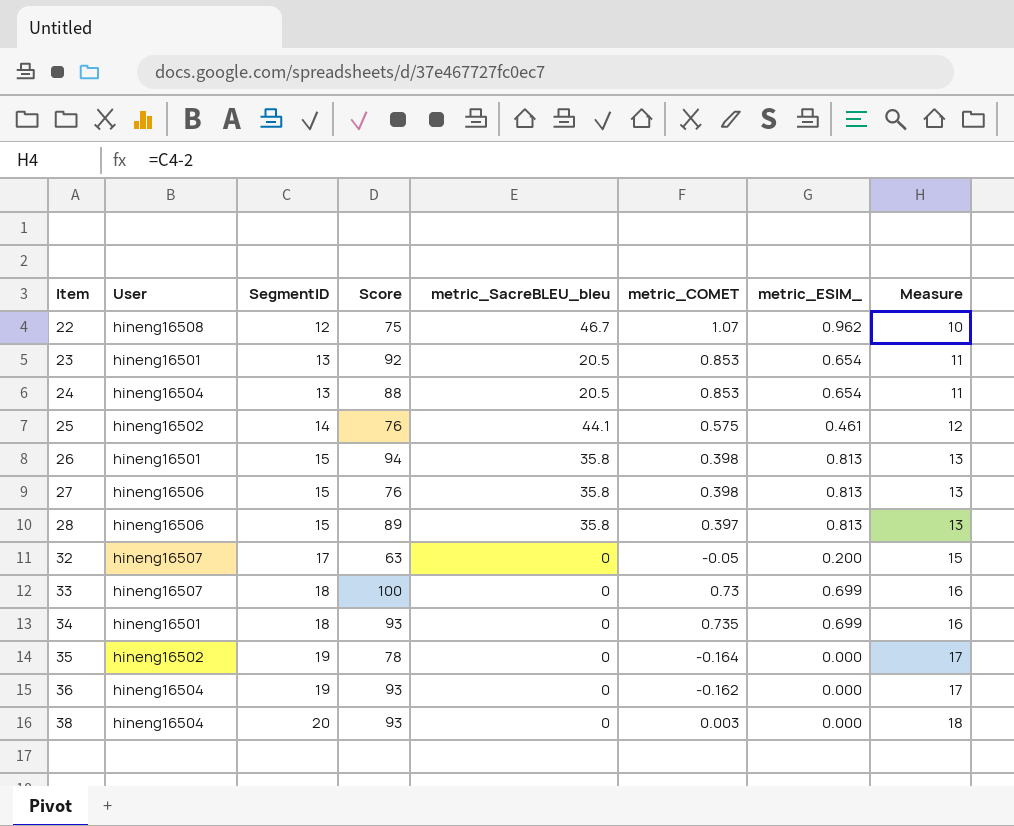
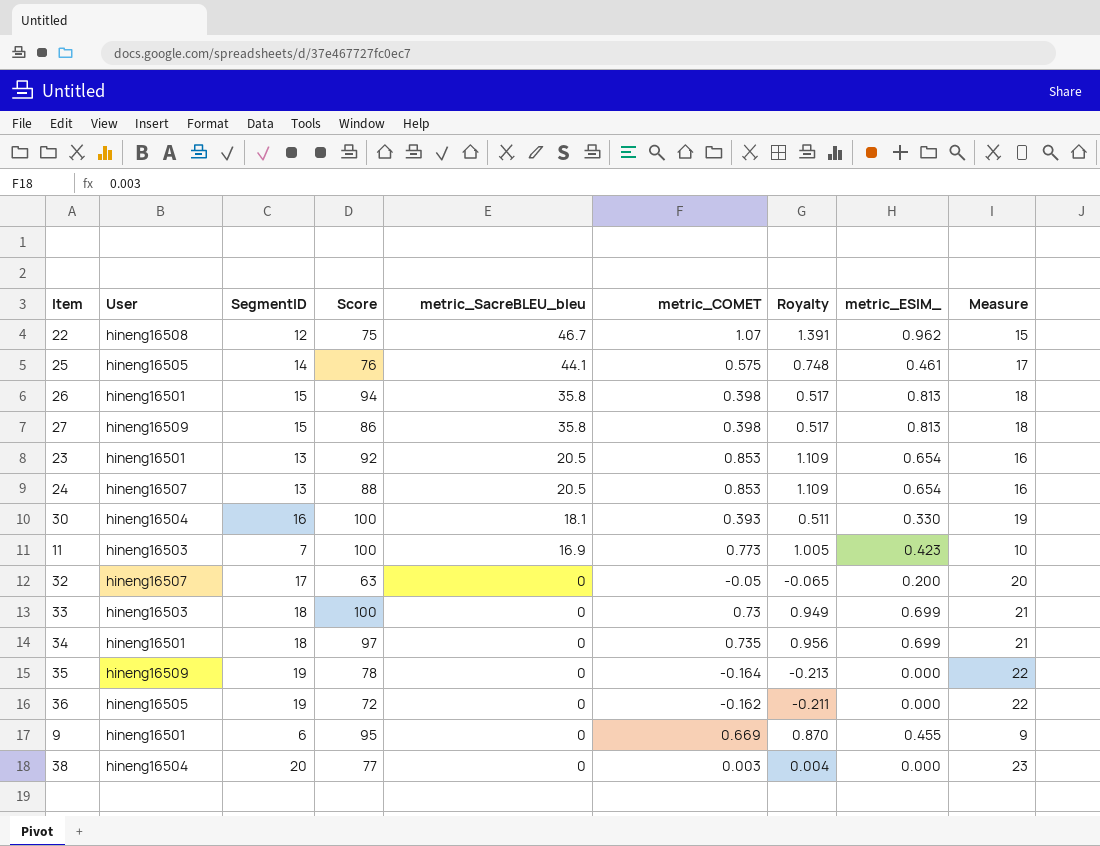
row order: Item ascending -> metric_SacreBLEU_bleu descending
column Royalty | formula: none -> [metric_COMET] * 1.3
column Measure | formula: [SegmentID] - 2 -> [SegmentID] + 3
row 28: hineng16506 | 15 | 89 | 35.8 | 0.397 | 0.813 | 13 -> none
25 | User: hineng16502 -> hineng16505
27 | User: hineng16506 -> hineng16509
27 | Score: 76 -> 86
24 | User: hineng16504 -> hineng16507
row 30: none -> hineng16504 | 16 | 100 | 18.1 | 0.393 | 0.511 | 0.330 | 19
row 11: none -> hineng16503 | 7 | 100 | 16.9 | 0.773 | 1.005 | 0.423 | 10
33 | User: hineng16507 -> hineng16503
34 | Score: 93 -> 97
35 | User: hineng16502 -> hineng16509
36 | User: hineng16504 -> hineng16505
36 | Score: 93 -> 72
row 9: none -> hineng16501 | 6 | 95 | 0 | 0.669 | 0.870 | 0.455 | 9
38 | Score: 93 -> 77

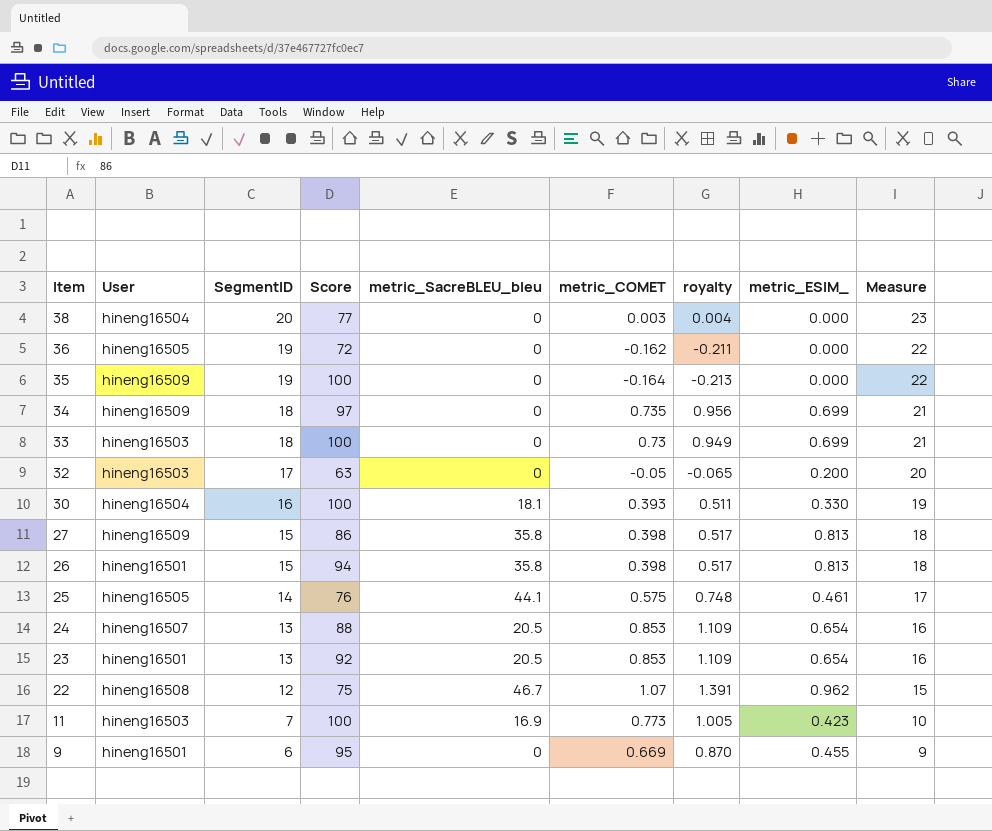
row order: metric_SacreBLEU_bleu descending -> Item descending
column name: Royalty -> royalty
35 | Score: 78 -> 100
34 | User: hineng16501 -> hineng16509
32 | User: hineng16507 -> hineng16503

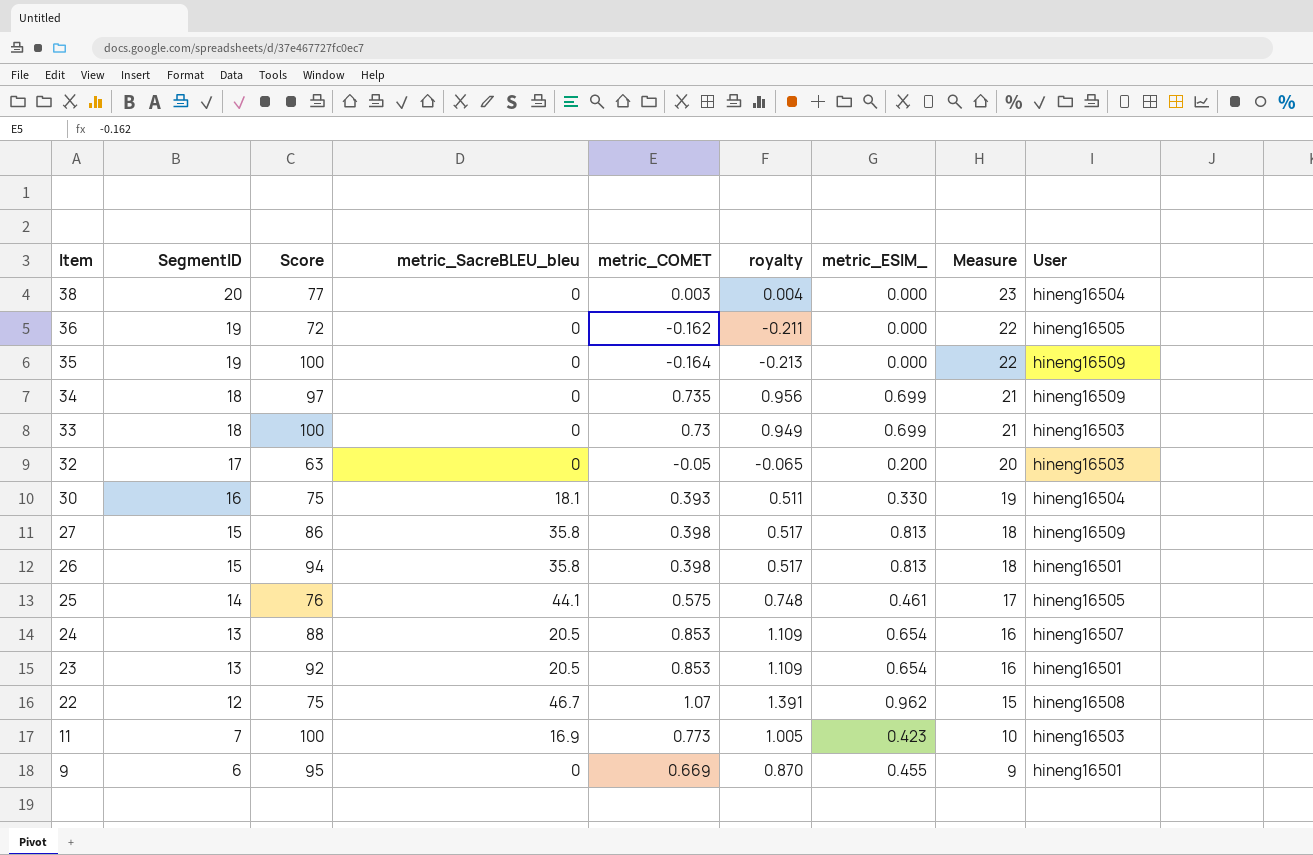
column User | position: 2 -> 9
30 | Score: 100 -> 75

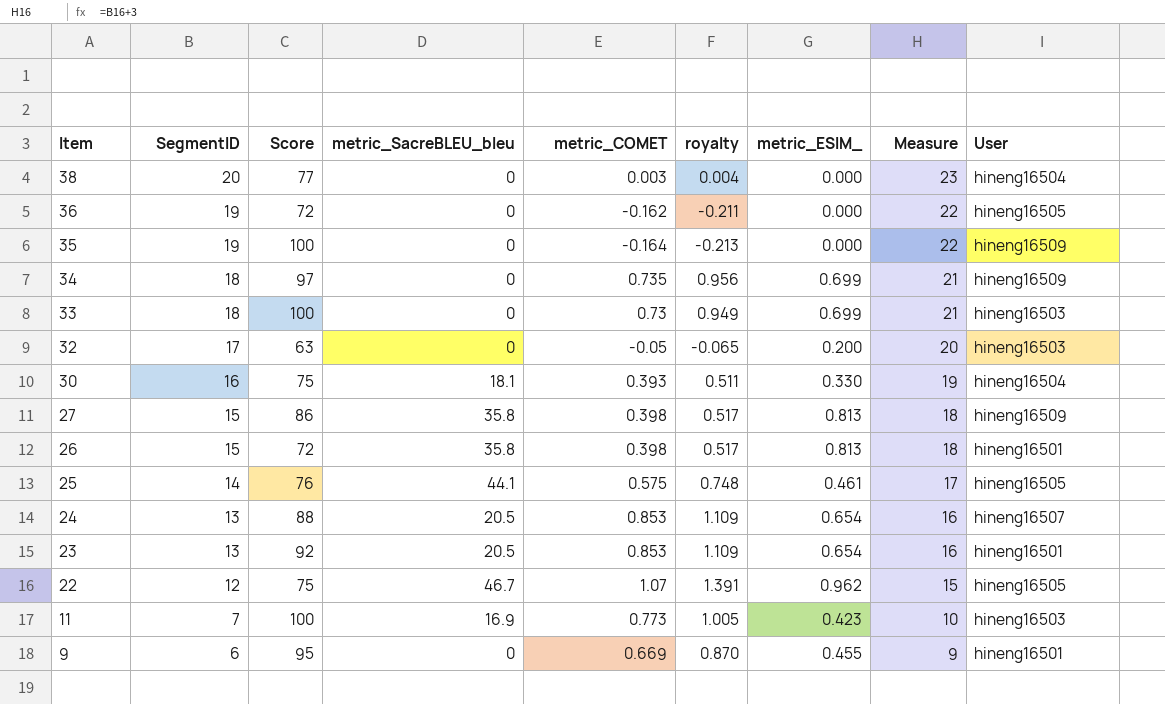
26 | Score: 94 -> 72
22 | User: hineng16508 -> hineng16505

